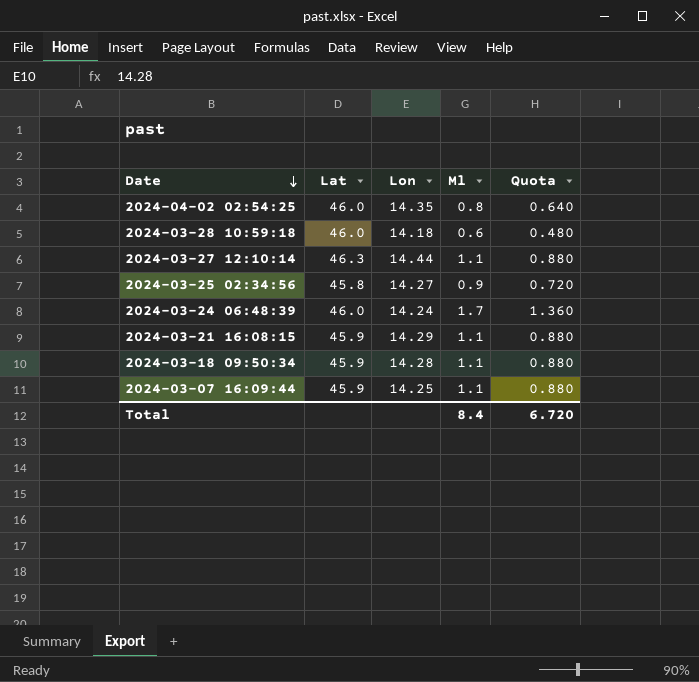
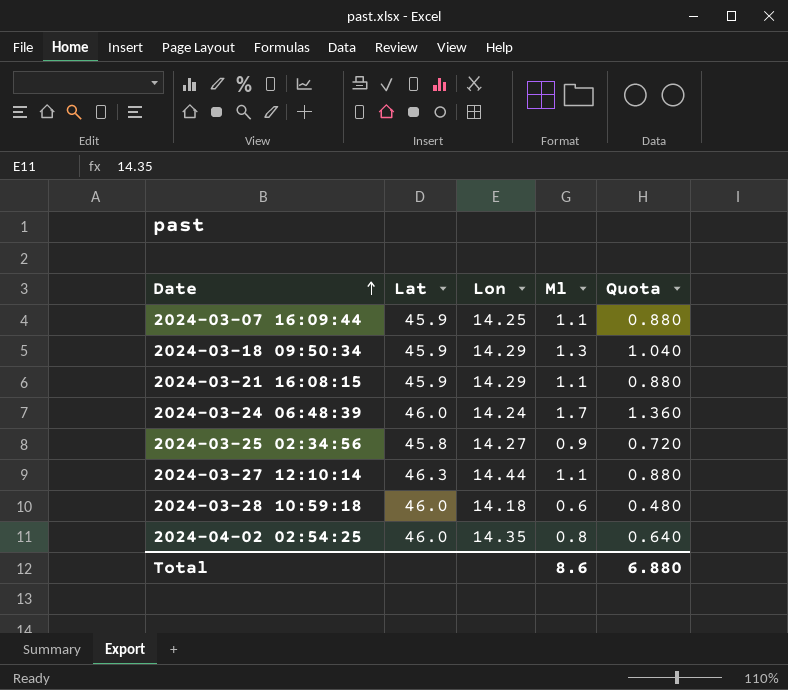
row order: Date descending -> Date ascending
2024-03-18 09:50:34 | Lon: 14.28 -> 14.29
2024-03-18 09:50:34 | Ml: 1.1 -> 1.3
2024-03-18 09:50:34 | Quota: 0.880 -> 1.040
Total | Ml: 8.4 -> 8.6
Total | Quota: 6.720 -> 6.880

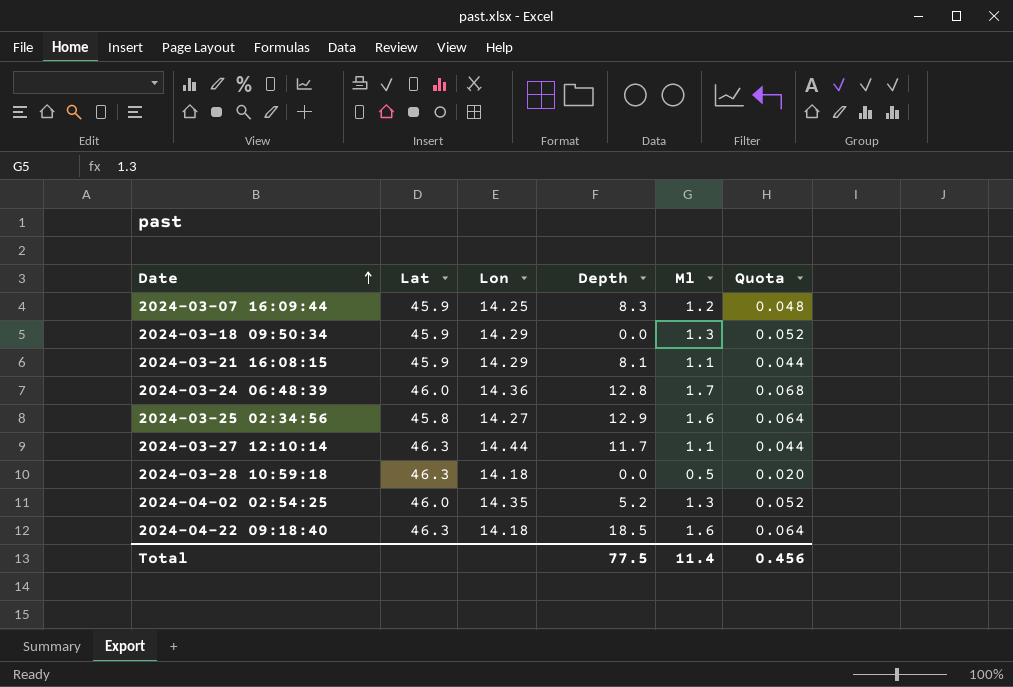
column Depth | position: none -> 4
column Quota | formula: [Ml] * 0.8 -> [Ml] * 0.04
2024-03-07 16:09:44 | Ml: 1.1 -> 1.2
2024-03-24 06:48:39 | Lon: 14.24 -> 14.36
2024-03-25 02:34:56 | Ml: 0.9 -> 1.6
2024-03-28 10:59:18 | Lat: 46.0 -> 46.3
2024-03-28 10:59:18 | Ml: 0.6 -> 0.5
2024-04-02 02:54:25 | Ml: 0.8 -> 1.3
row 2024-04-22 09:18:40: none -> 46.3 | 14.18 | 18.5 | 1.6 | 0.064
Total | Ml: 8.6 -> 11.4
Total | Quota: 6.880 -> 0.456

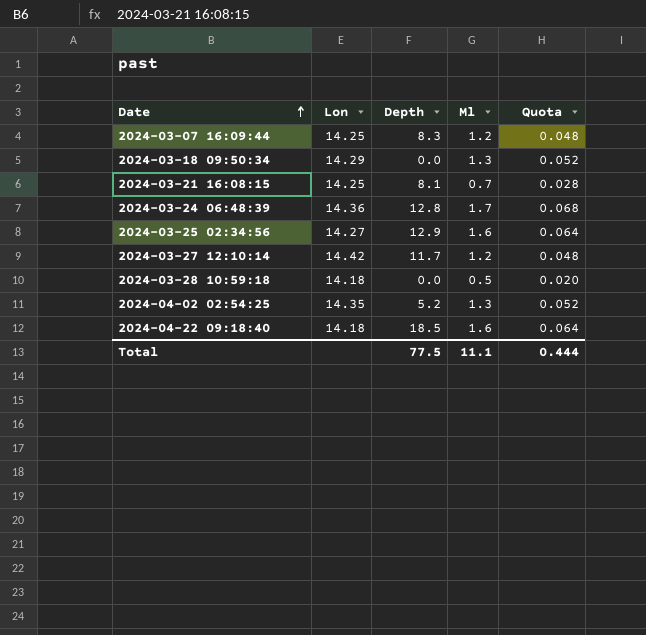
column Lat | position: 2 -> none
2024-03-21 16:08:15 | Lon: 14.29 -> 14.25
2024-03-21 16:08:15 | Ml: 1.1 -> 0.7
2024-03-21 16:08:15 | Quota: 0.044 -> 0.028
2024-03-27 12:10:14 | Lon: 14.44 -> 14.42
2024-03-27 12:10:14 | Ml: 1.1 -> 1.2
2024-03-27 12:10:14 | Quota: 0.044 -> 0.048
Total | Ml: 11.4 -> 11.1
Total | Quota: 0.456 -> 0.444

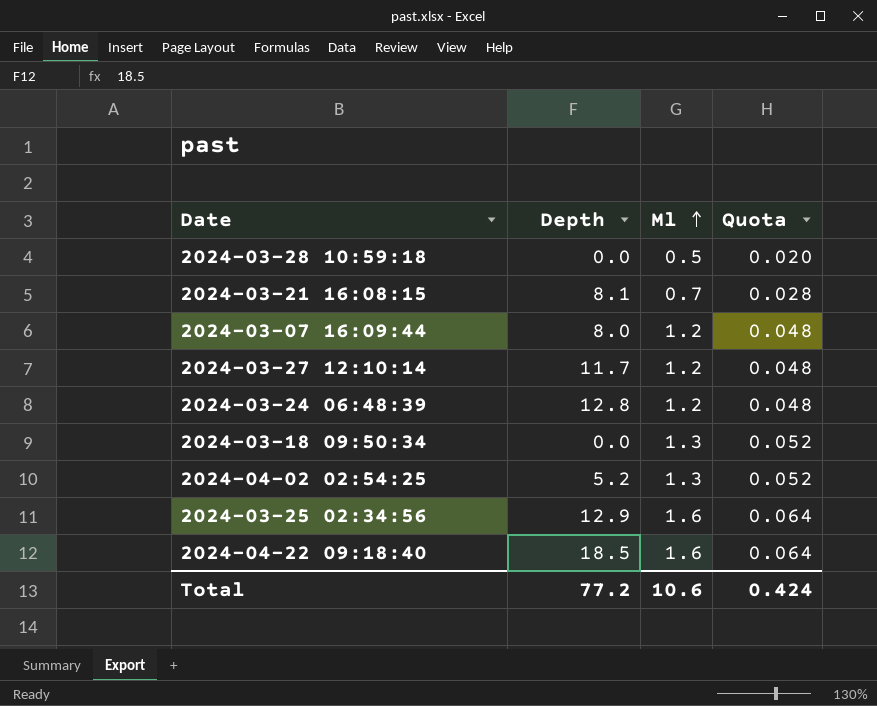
row order: Date ascending -> Ml ascending
column Lon | position: 2 -> none
2024-03-07 16:09:44 | Depth: 8.3 -> 8.0
2024-03-24 06:48:39 | Ml: 1.7 -> 1.2
2024-03-24 06:48:39 | Quota: 0.068 -> 0.048
Total | Depth: 77.5 -> 77.2
Total | Ml: 11.1 -> 10.6
Total | Quota: 0.444 -> 0.424

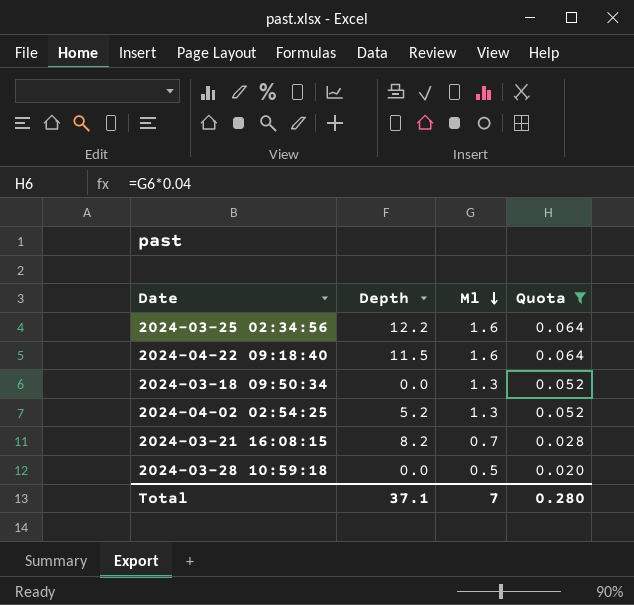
filter: none -> Quota != 0.048
row order: Ml ascending -> Ml descending
2024-03-25 02:34:56 | Depth: 12.9 -> 12.2
2024-04-22 09:18:40 | Depth: 18.5 -> 11.5
2024-03-21 16:08:15 | Depth: 8.1 -> 8.2
Total | Depth: 77.2 -> 37.1
Total | Ml: 10.6 -> 7
Total | Quota: 0.424 -> 0.280

